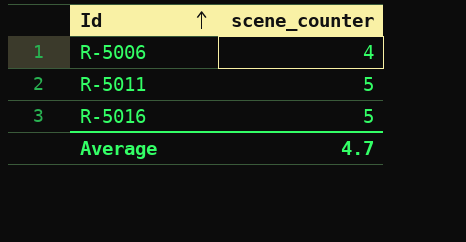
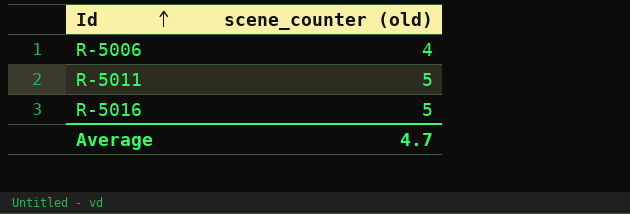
column name: scene_counter -> scene_counter (old)

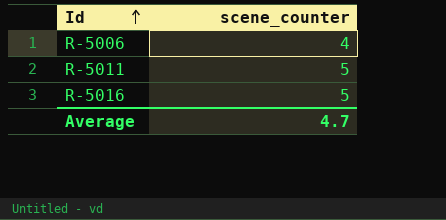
column name: scene_counter (old) -> scene_counter

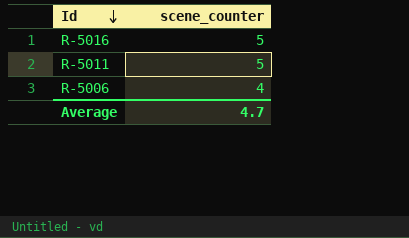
row order: Id ascending -> Id descending

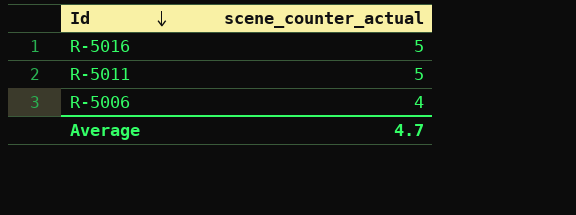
column name: scene_counter -> scene_counter_actual

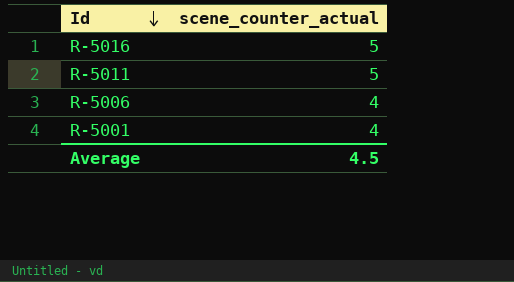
row R-5001: none -> 4
Average | scene_counter_actual: 4.7 -> 4.5

